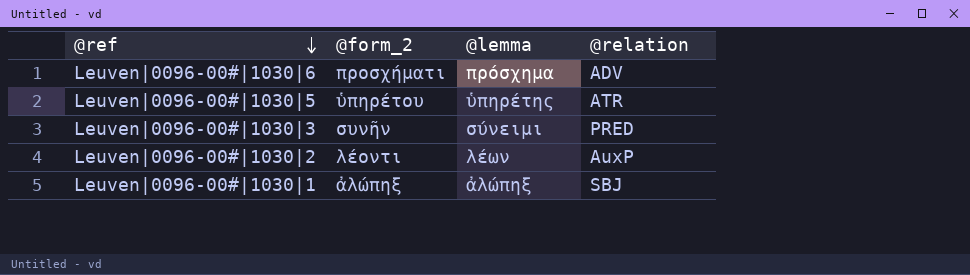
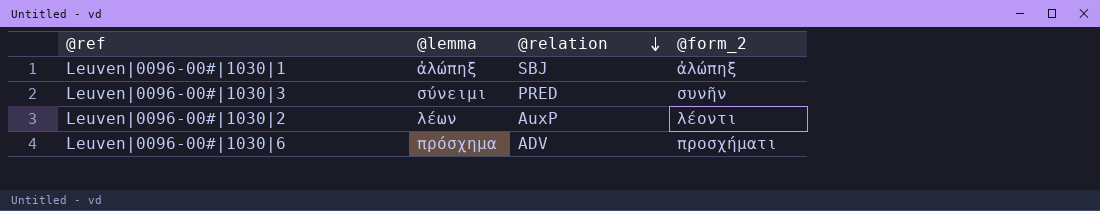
row order: @ref descending -> @relation descending
column @form_2 | position: 2 -> 4
row Leuven|0096-00#|1030|5: ὑπηρέτου | ὑπηρέτης | ATR -> none

